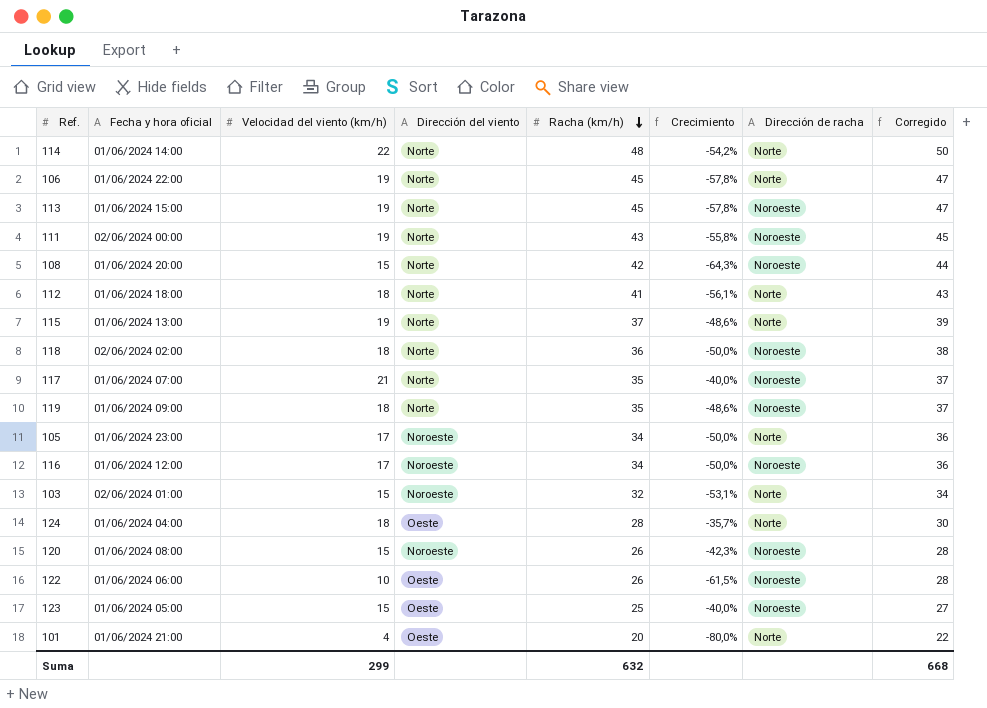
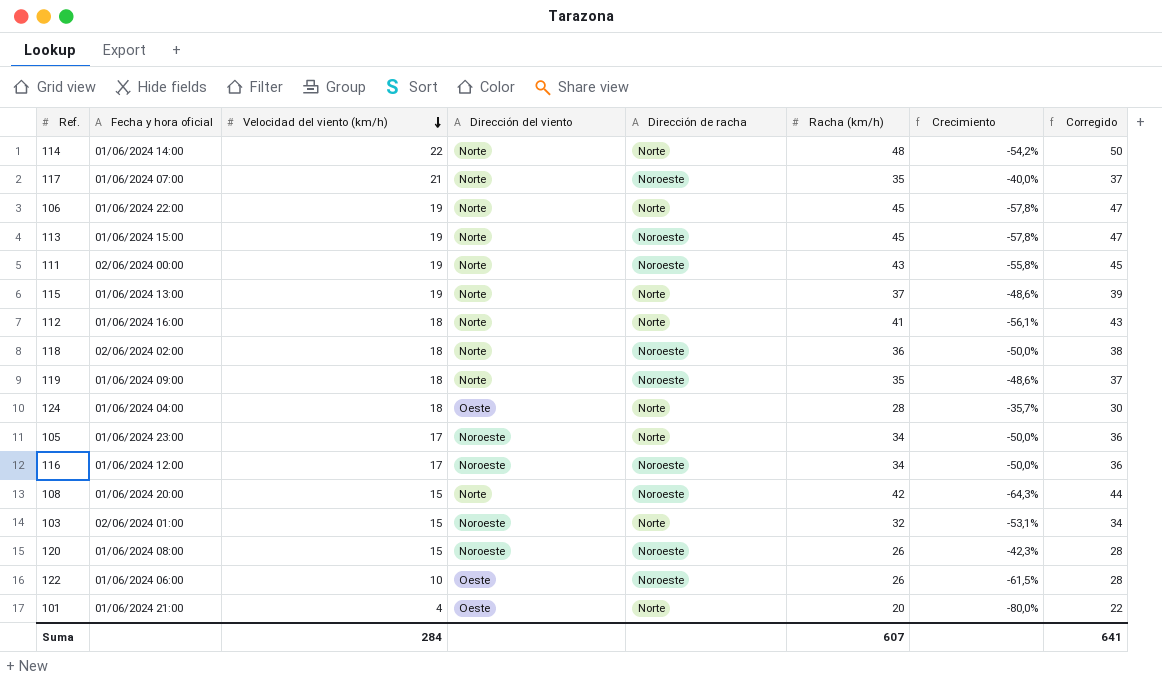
row order: Racha (km/h) descending -> Velocidad del viento (km/h) descending
column Dirección de racha | position: 7 -> 5
row 123: 01/06/2024 05:00 | 15 | Oeste | 25 | -40,0% | Noroeste | 27 -> none
112 | Fecha y hora oficial: 01/06/2024 18:00 -> 01/06/2024 16:00
Suma | Velocidad del viento (km/h): 299 -> 284
Suma | Racha (km/h): 632 -> 607
Suma | Corregido: 668 -> 641

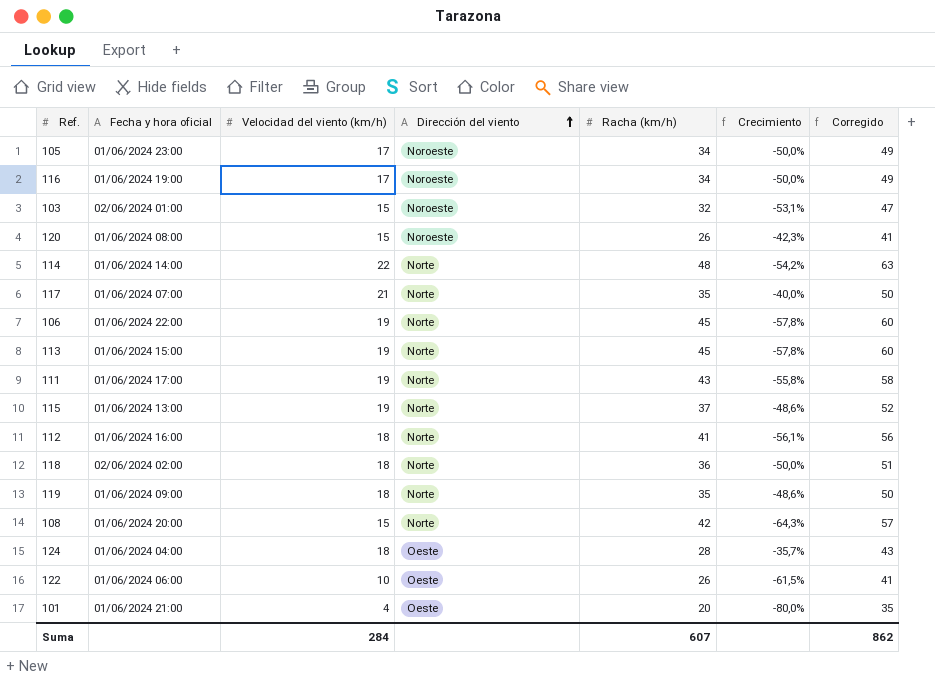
row order: Velocidad del viento (km/h) descending -> Dirección del viento ascending
column Dirección de racha | position: 5 -> none
column Corregido | formula: [Racha (km/h)] + 2 -> [Racha (km/h)] + 15
116 | Fecha y hora oficial: 01/06/2024 12:00 -> 01/06/2024 19:00
111 | Fecha y hora oficial: 02/06/2024 00:00 -> 01/06/2024 17:00
Suma | Corregido: 641 -> 862

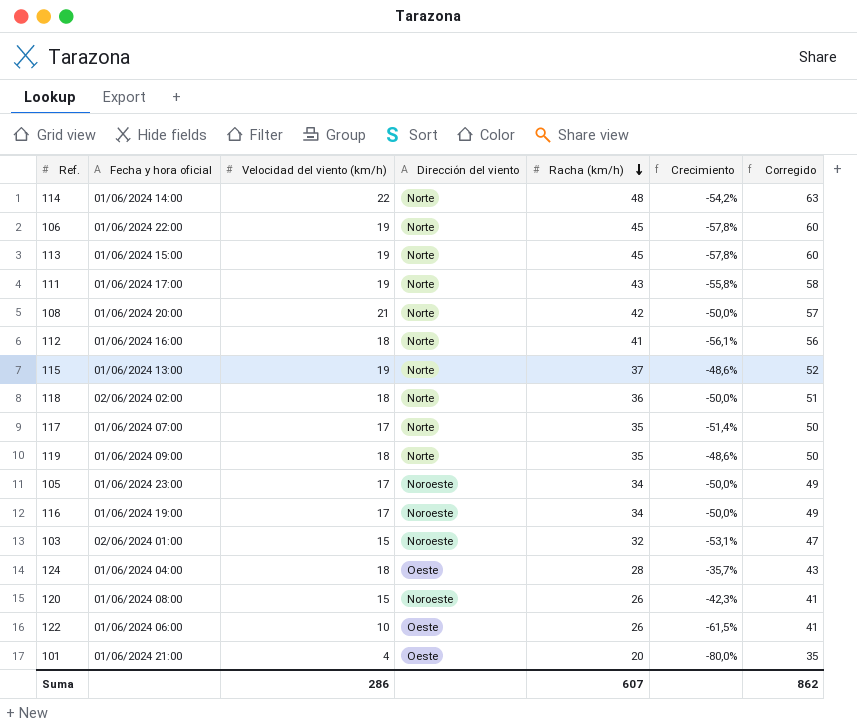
row order: Dirección del viento ascending -> Racha (km/h) descending
108 | Velocidad del viento (km/h): 15 -> 21
108 | Crecimiento: -64,3% -> -50,0%
117 | Velocidad del viento (km/h): 21 -> 17
117 | Crecimiento: -40,0% -> -51,4%
Suma | Velocidad del viento (km/h): 284 -> 286

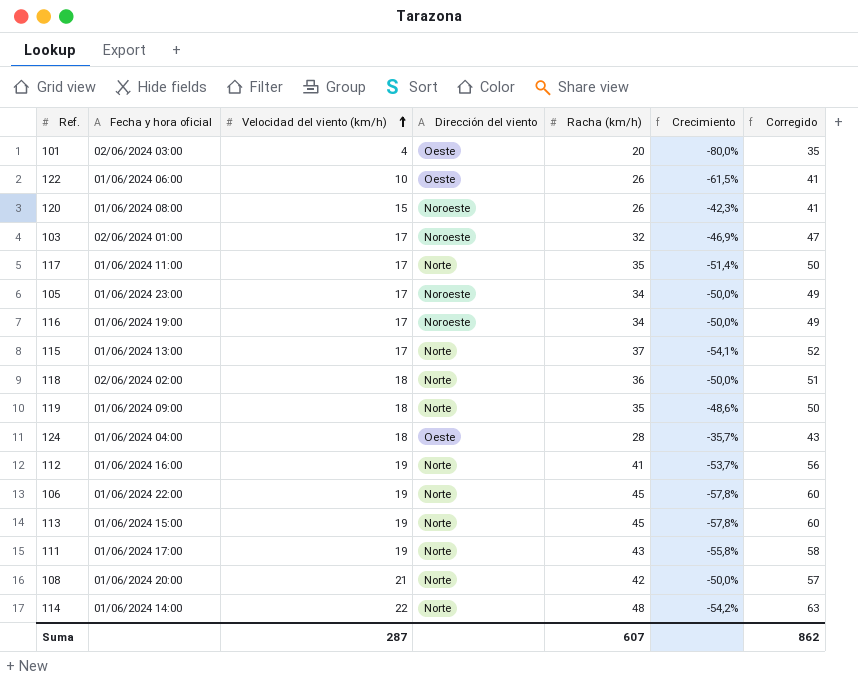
row order: Racha (km/h) descending -> Velocidad del viento (km/h) ascending
101 | Fecha y hora oficial: 01/06/2024 21:00 -> 02/06/2024 03:00
103 | Velocidad del viento (km/h): 15 -> 17
103 | Crecimiento: -53,1% -> -46,9%
117 | Fecha y hora oficial: 01/06/2024 07:00 -> 01/06/2024 11:00
115 | Velocidad del viento (km/h): 19 -> 17
115 | Crecimiento: -48,6% -> -54,1%
112 | Velocidad del viento (km/h): 18 -> 19
112 | Crecimiento: -56,1% -> -53,7%
Suma | Velocidad del viento (km/h): 286 -> 287

